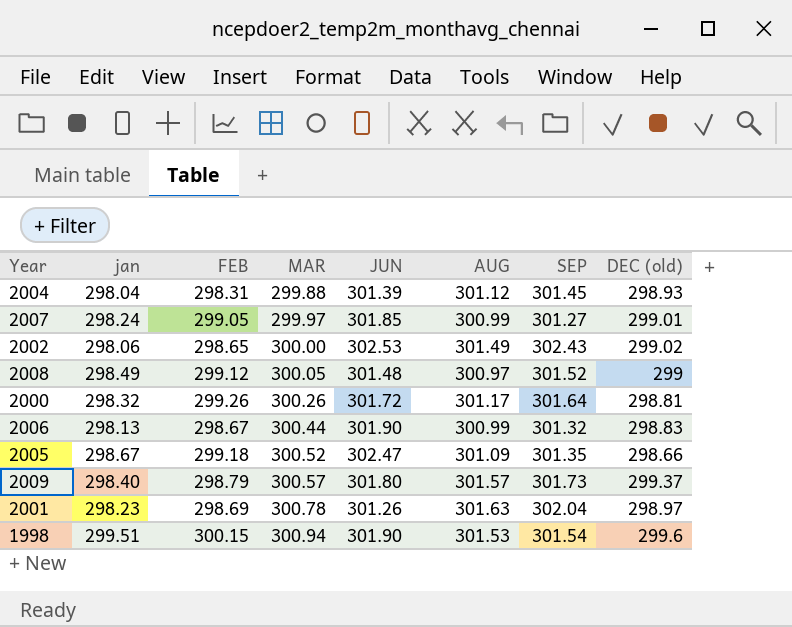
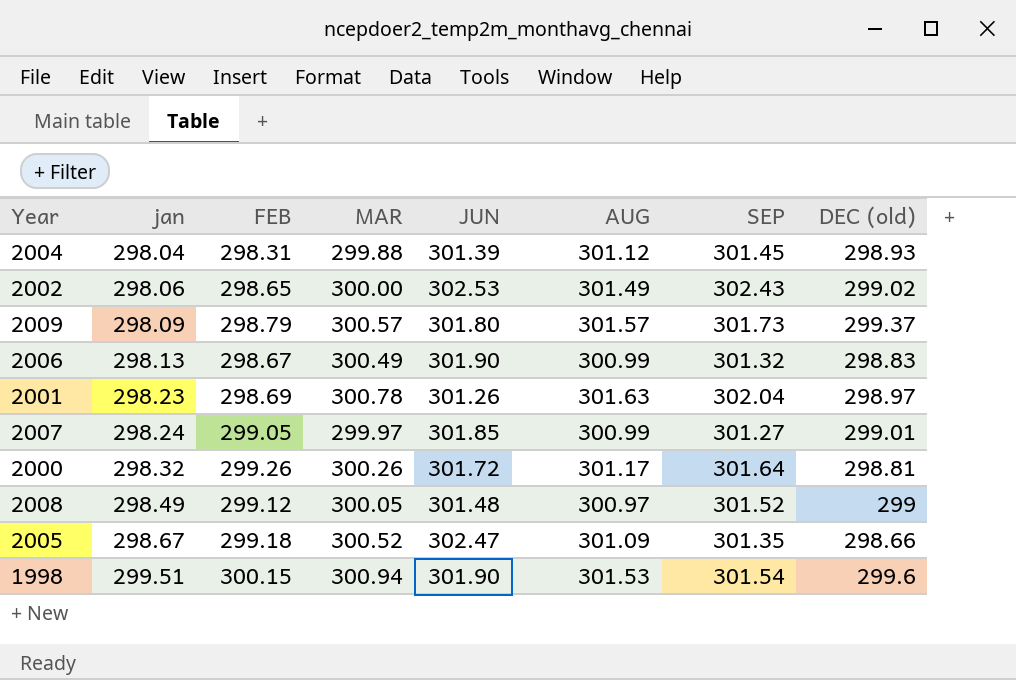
row order: MAR ascending -> jan ascending
2009 | jan: 298.40 -> 298.09
2006 | MAR: 300.44 -> 300.49

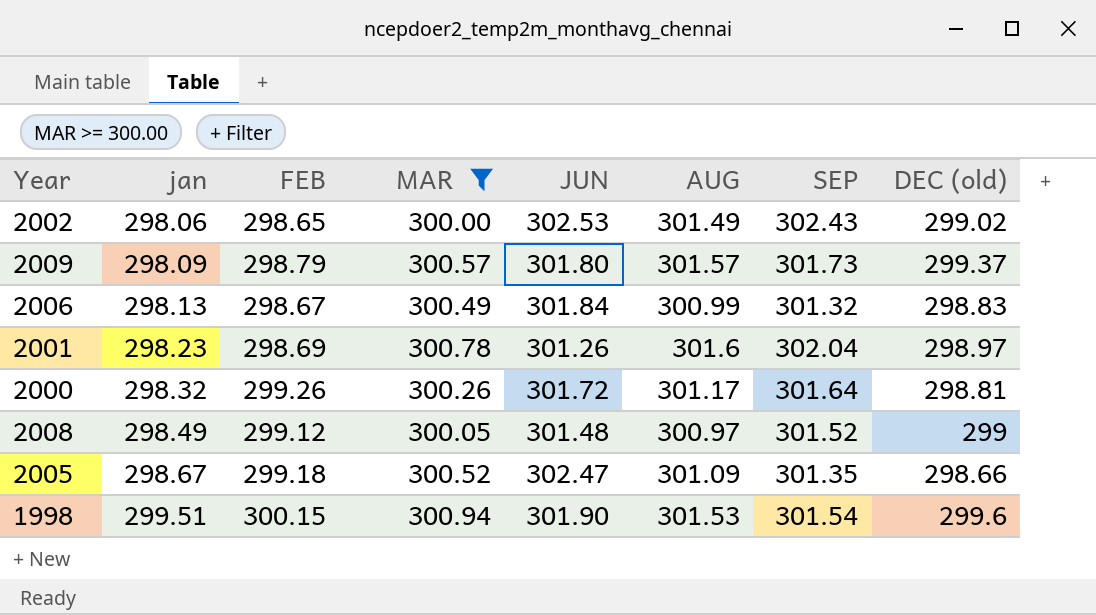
filter: none -> MAR >= 300.00
2006 | JUN: 301.90 -> 301.84
2001 | AUG: 301.63 -> 301.6

